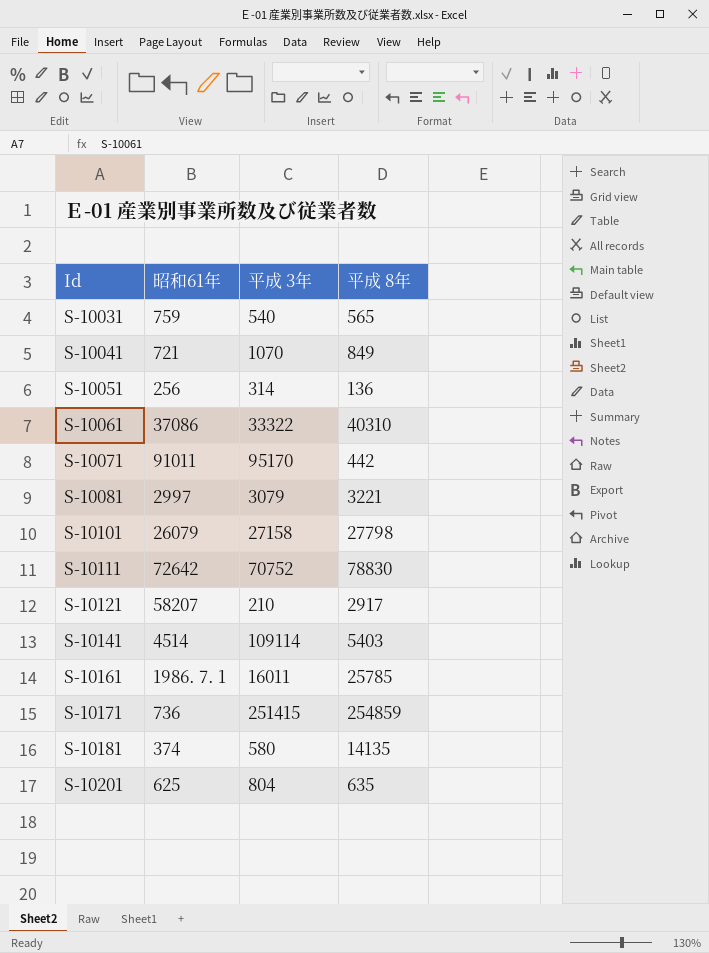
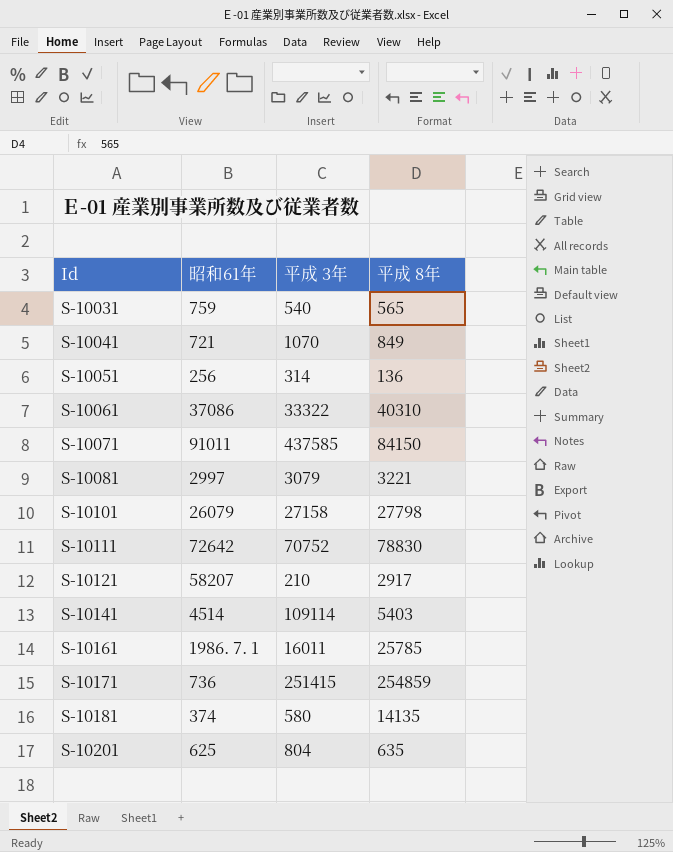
S-10071 | 平成 3年: 95170 -> 437585
S-10071 | 平成 8年: 442 -> 84150

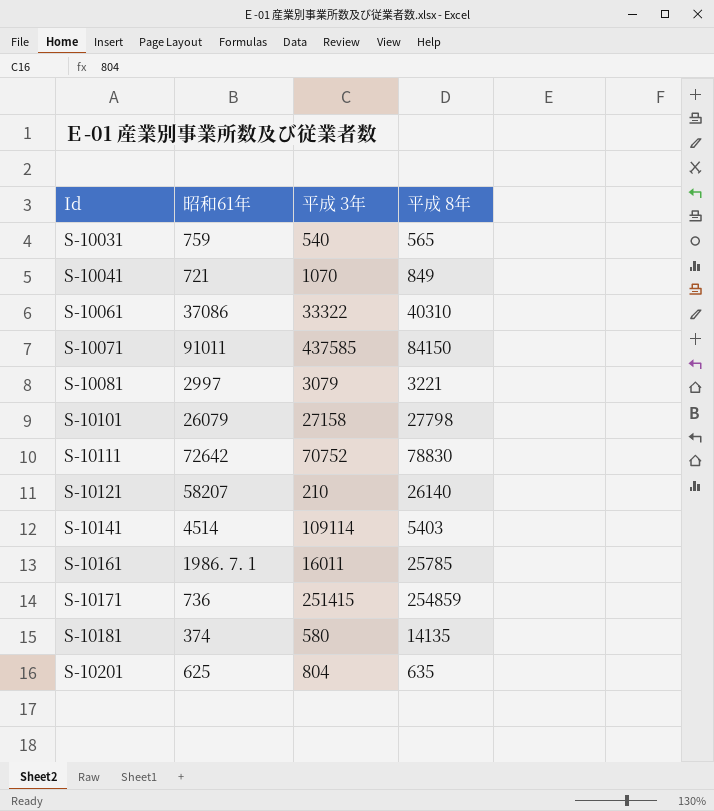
row S-10051: 256 | 314 | 136 -> none
S-10121 | 平成 8年: 2917 -> 26140

